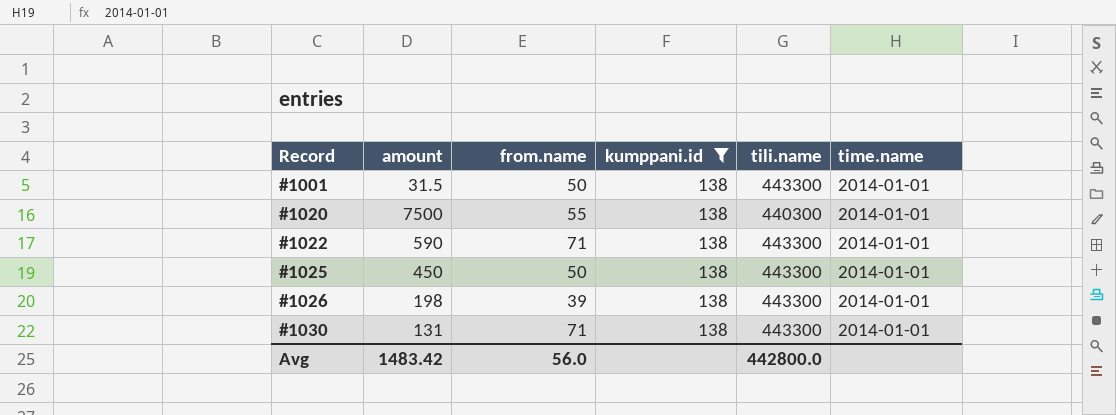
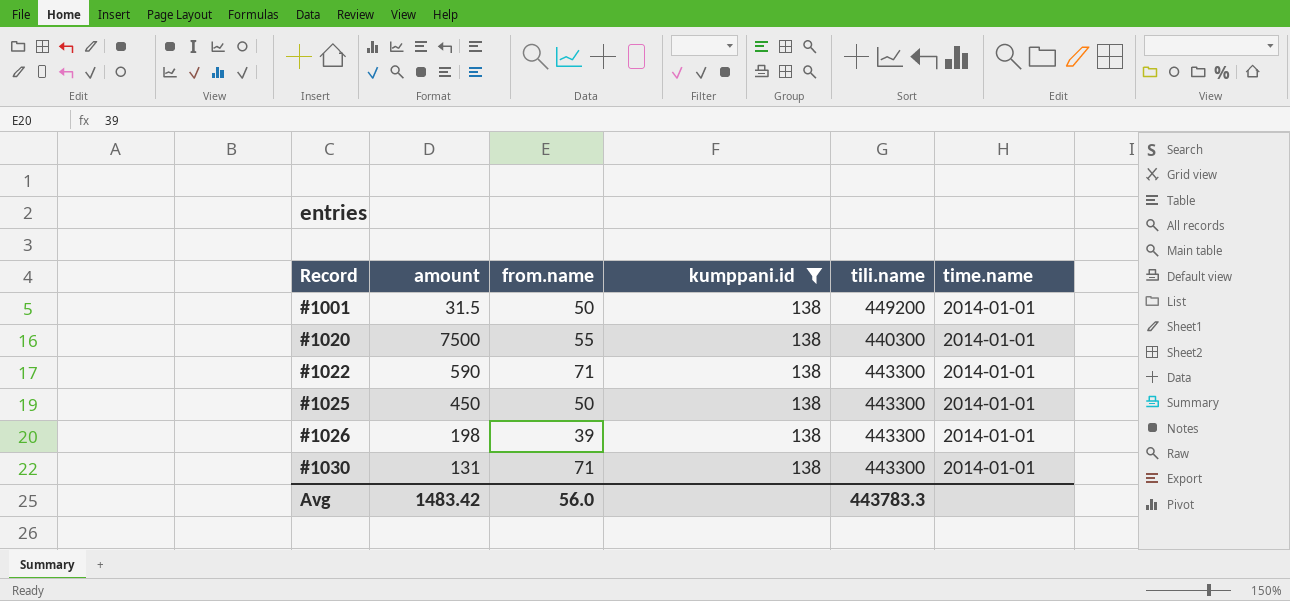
#1001 | tili.name: 443300 -> 449200
Avg | tili.name: 442800.0 -> 443783.3

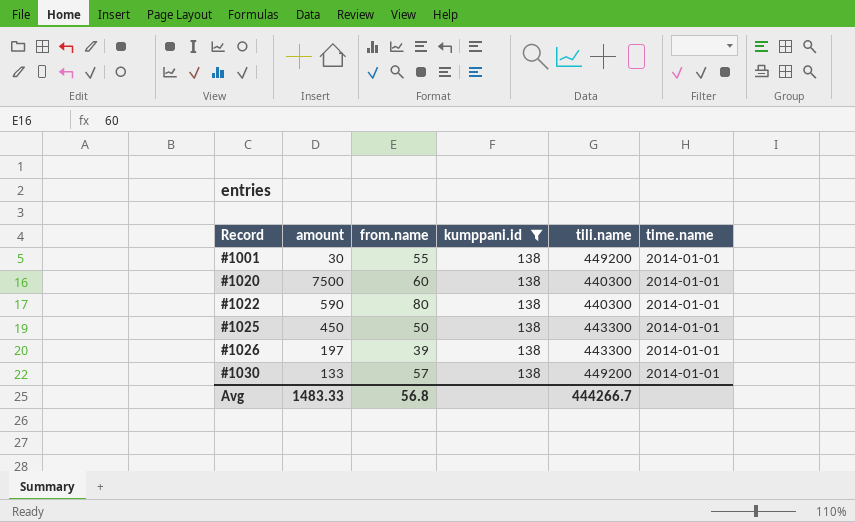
#1001 | amount: 31.5 -> 30
#1001 | from.name: 50 -> 55
#1020 | from.name: 55 -> 60
#1022 | from.name: 71 -> 80
#1022 | tili.name: 443300 -> 440300
#1026 | amount: 198 -> 197
#1030 | amount: 131 -> 133
#1030 | from.name: 71 -> 57
#1030 | tili.name: 443300 -> 449200
Avg | amount: 1483.42 -> 1483.33
Avg | from.name: 56.0 -> 56.8
Avg | tili.name: 443783.3 -> 444266.7

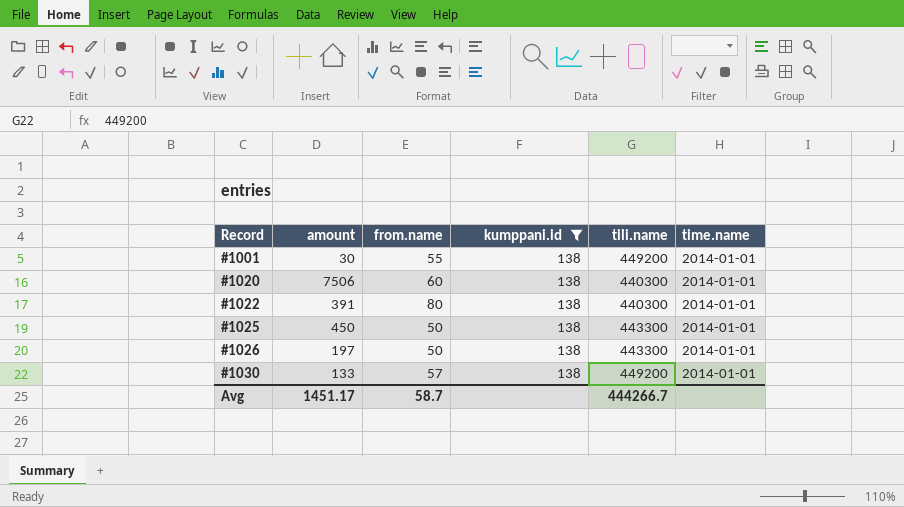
#1020 | amount: 7500 -> 7506
#1022 | amount: 590 -> 391
#1026 | from.name: 39 -> 50
Avg | amount: 1483.33 -> 1451.17
Avg | from.name: 56.8 -> 58.7

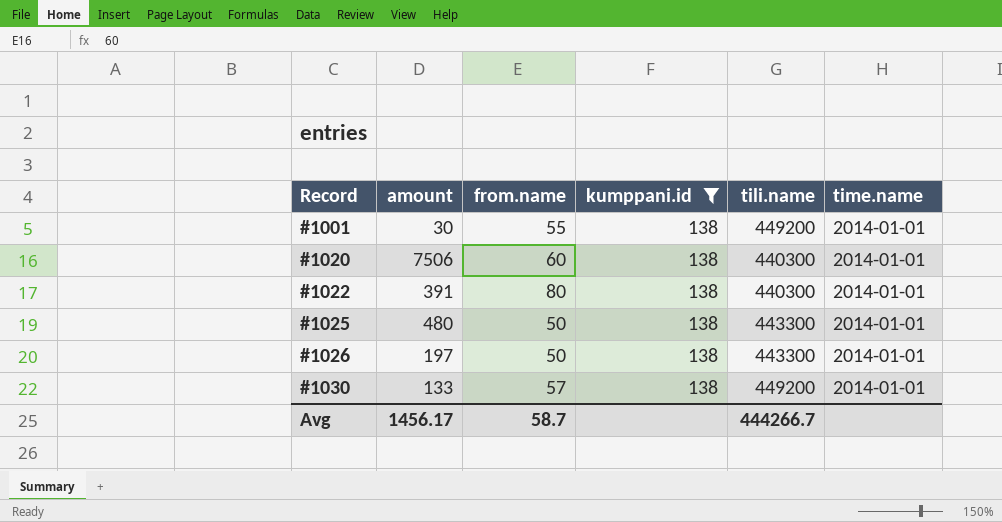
#1025 | amount: 450 -> 480
Avg | amount: 1451.17 -> 1456.17

